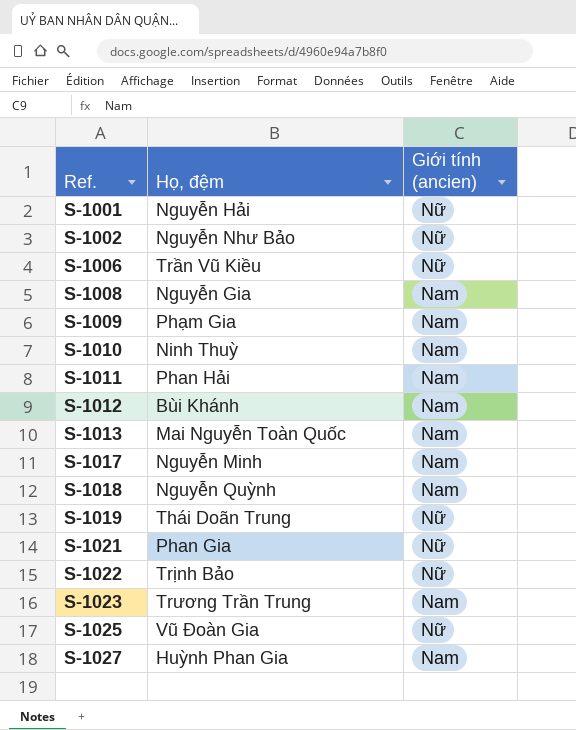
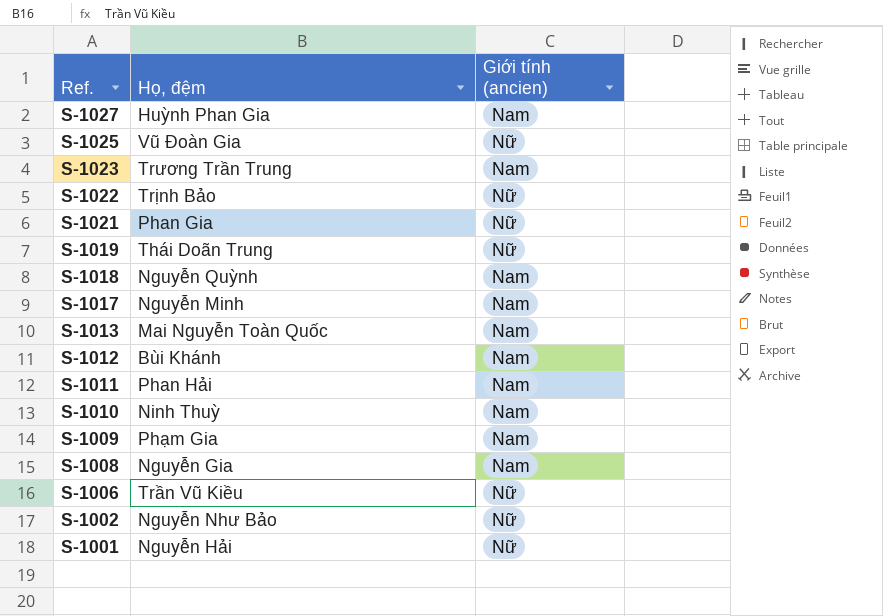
row order: Ref. ascending -> Ref. descending

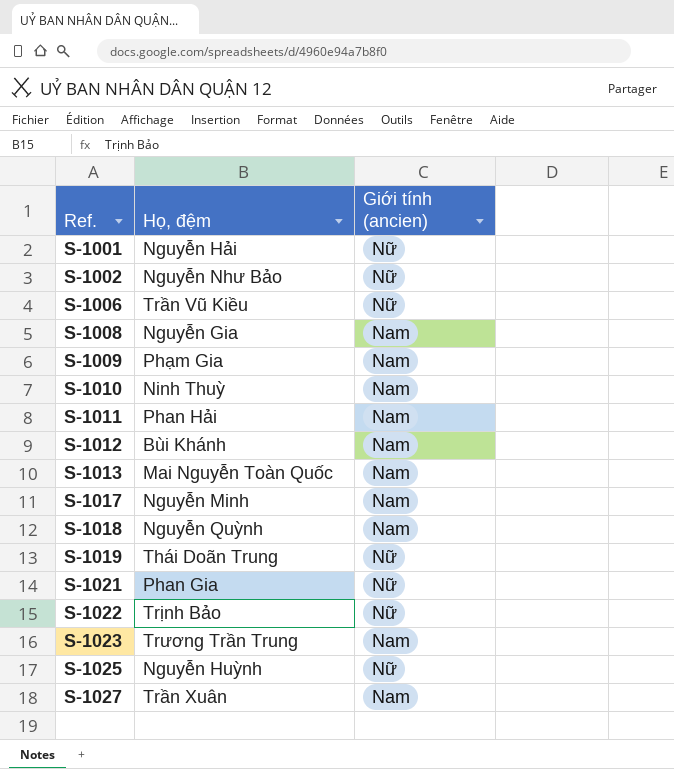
row order: Ref. descending -> Ref. ascending
S-1025 | Họ, đệm: Vũ Đoàn Gia -> Nguyễn Huỳnh
S-1027 | Họ, đệm: Huỳnh Phan Gia -> Trần Xuân

